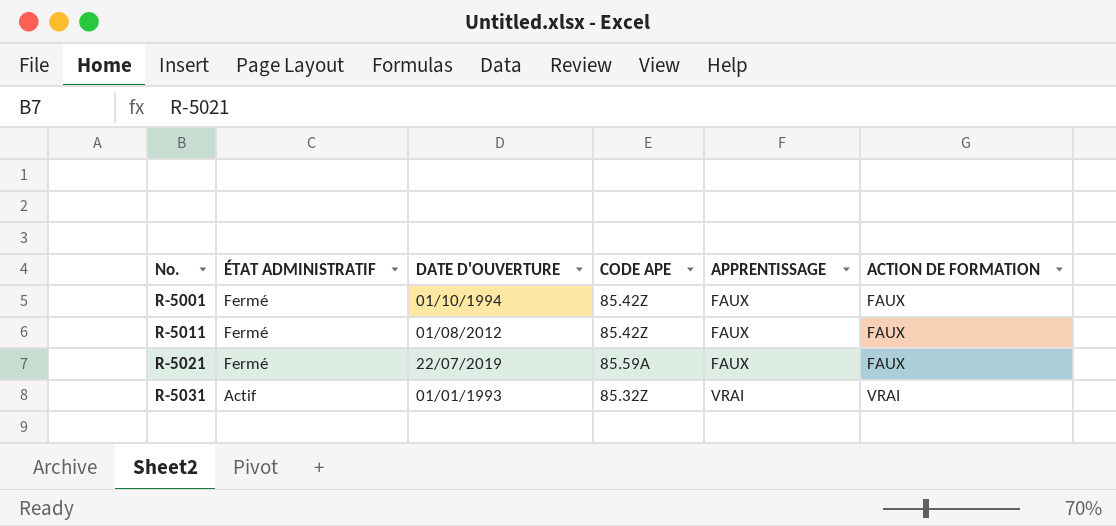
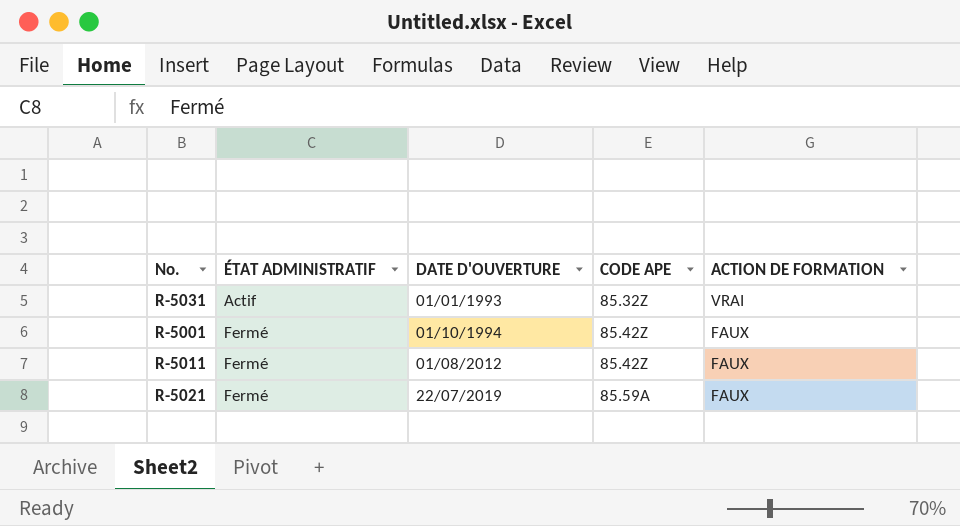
row order: No. ascending -> ÉTAT ADMINISTRATIF ascending
column APPRENTISSAGE | position: 5 -> none

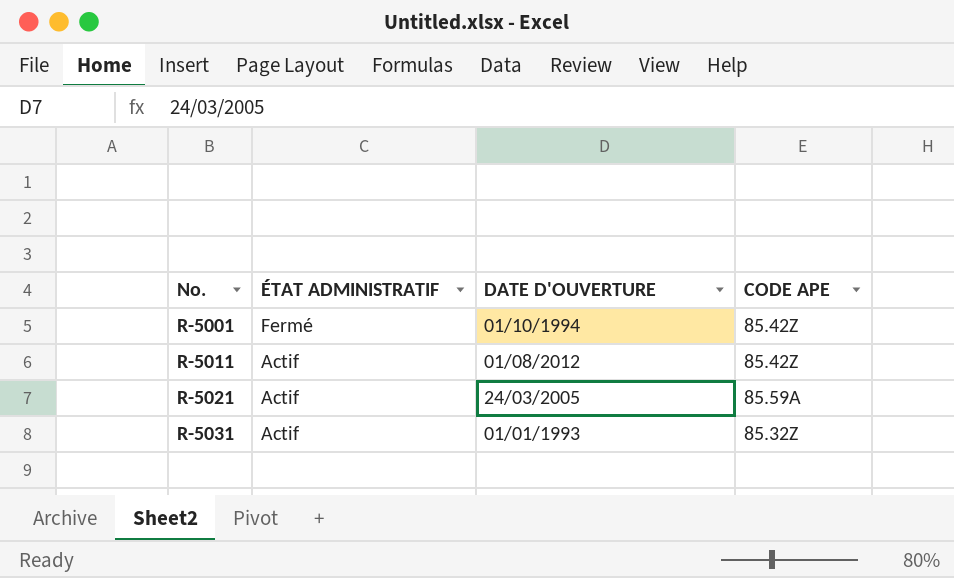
row order: ÉTAT ADMINISTRATIF ascending -> No. ascending
column ACTION DE FORMATION | position: 5 -> none
R-5011 | ÉTAT ADMINISTRATIF: Fermé -> Actif
R-5021 | ÉTAT ADMINISTRATIF: Fermé -> Actif
R-5021 | DATE D'OUVERTURE: 22/07/2019 -> 24/03/2005

